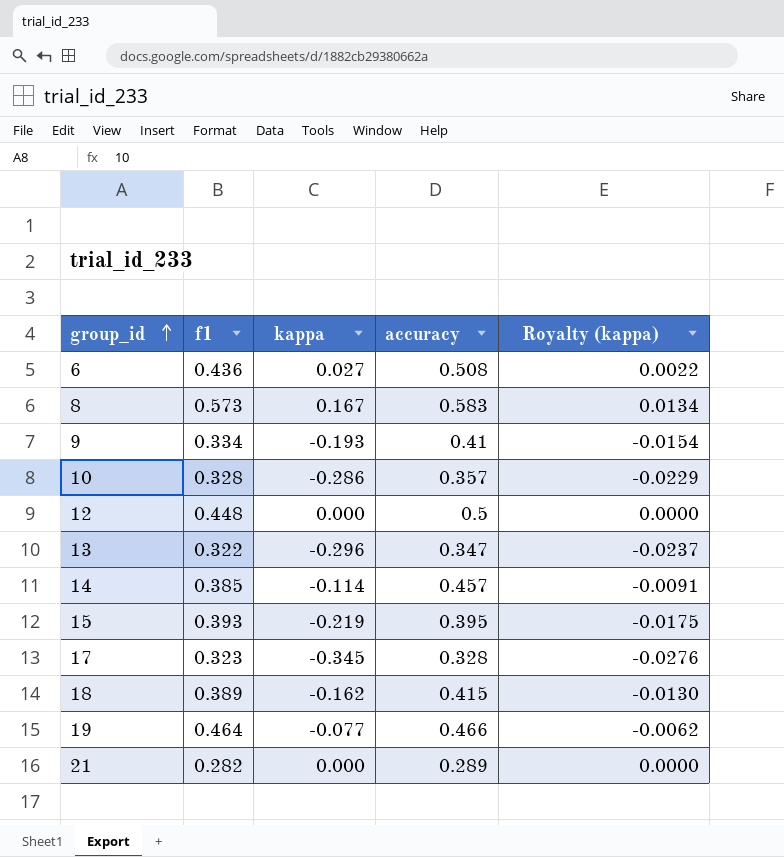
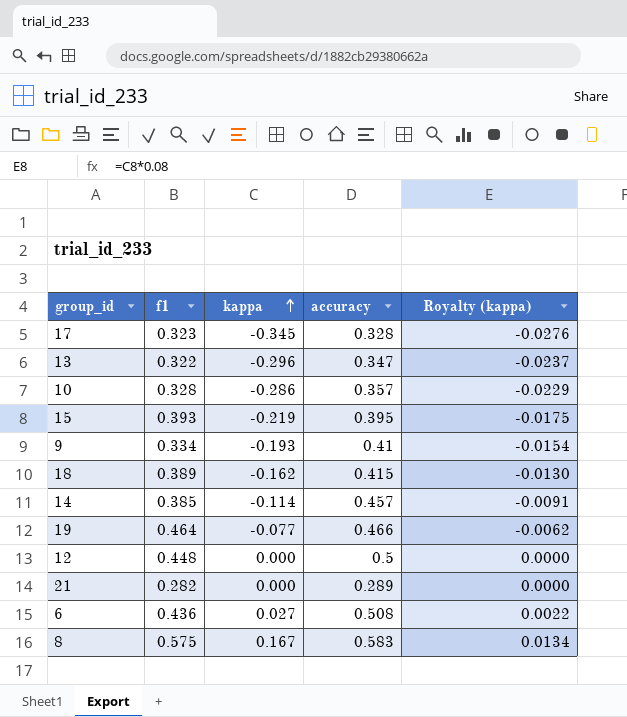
row order: group_id ascending -> kappa ascending
8 | f1: 0.573 -> 0.575

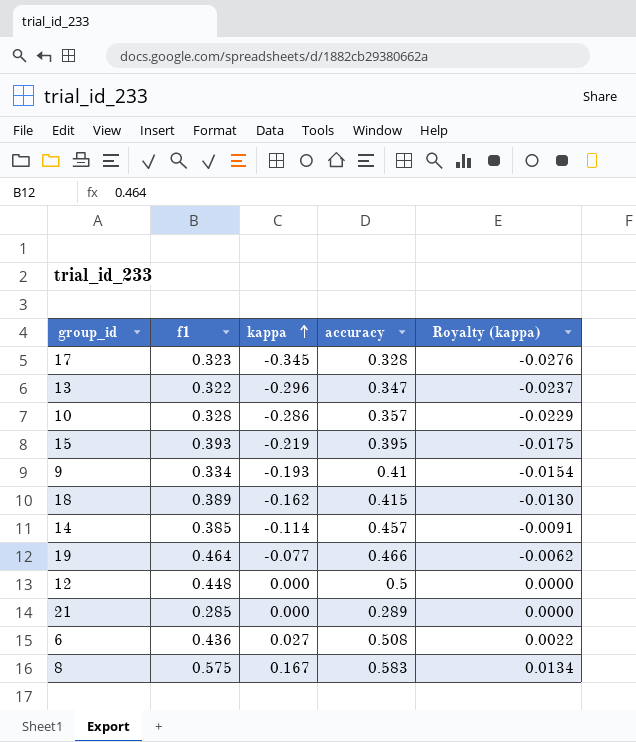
21 | f1: 0.282 -> 0.285

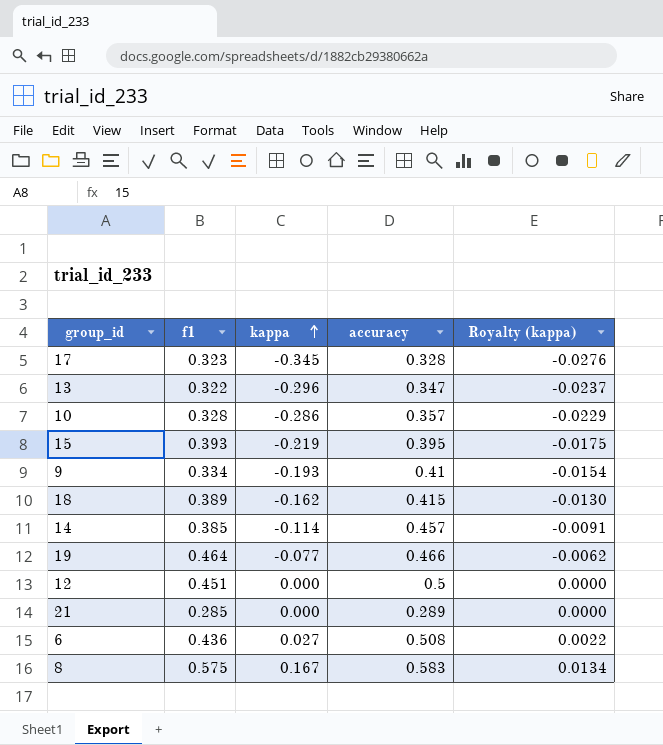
12 | f1: 0.448 -> 0.451

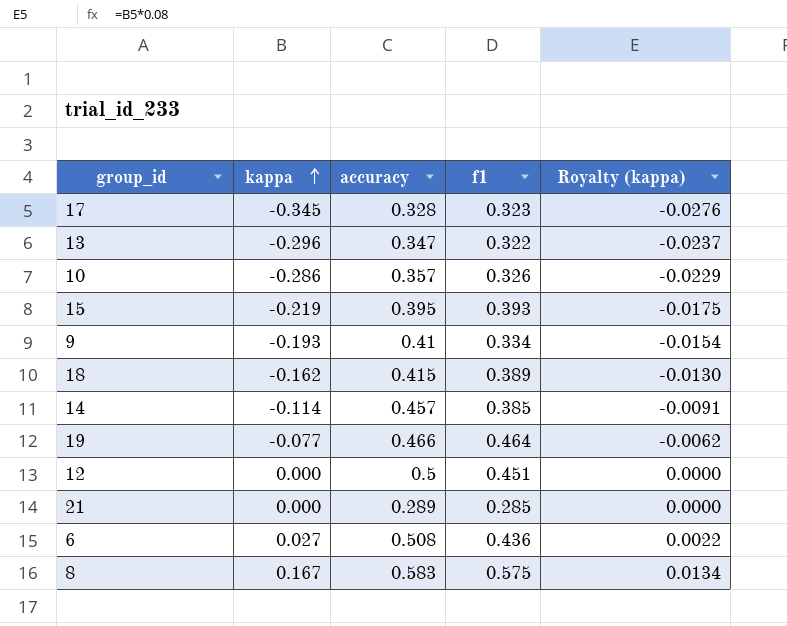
column f1 | position: 2 -> 4
10 | f1: 0.328 -> 0.326

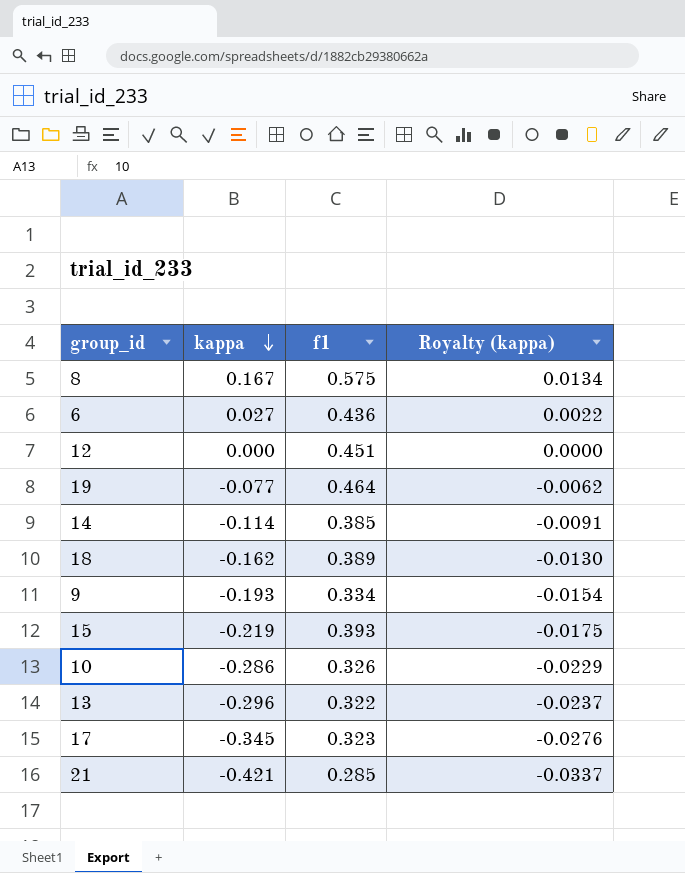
row order: kappa ascending -> kappa descending
column accuracy | position: 3 -> none
21 | kappa: 0.000 -> -0.421
21 | Royalty (kappa): 0.0000 -> -0.0337

